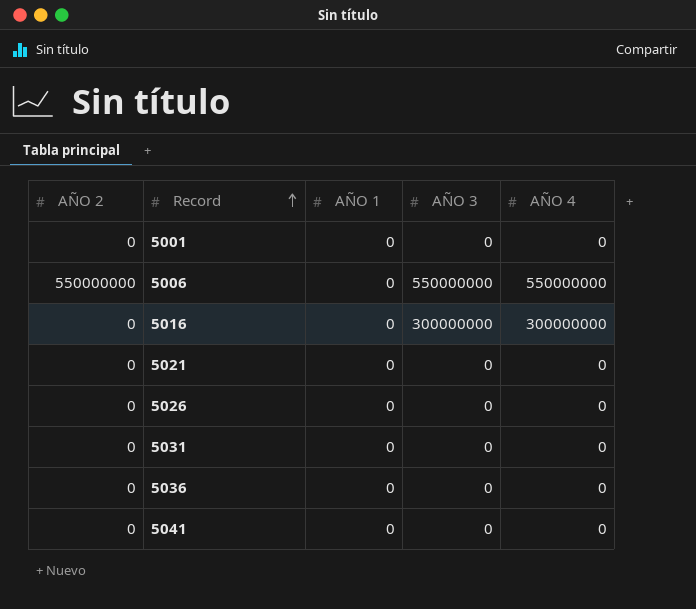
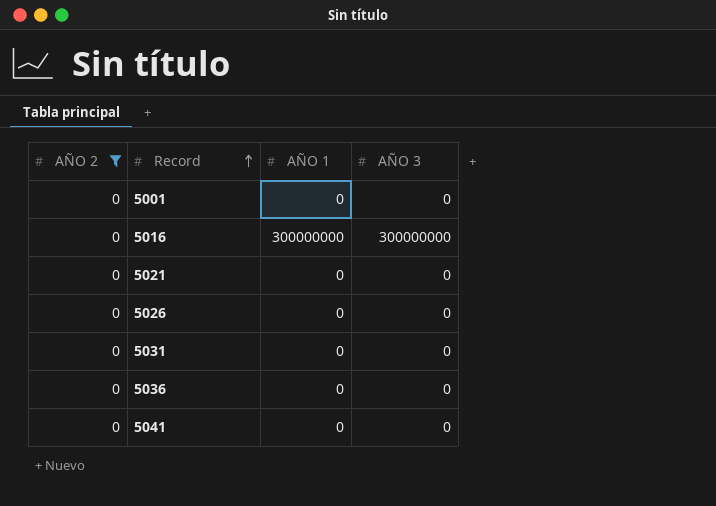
filter: none -> AÑO 2 = 0
column AÑO 4 | position: 5 -> none
5016 | AÑO 1: 0 -> 300000000

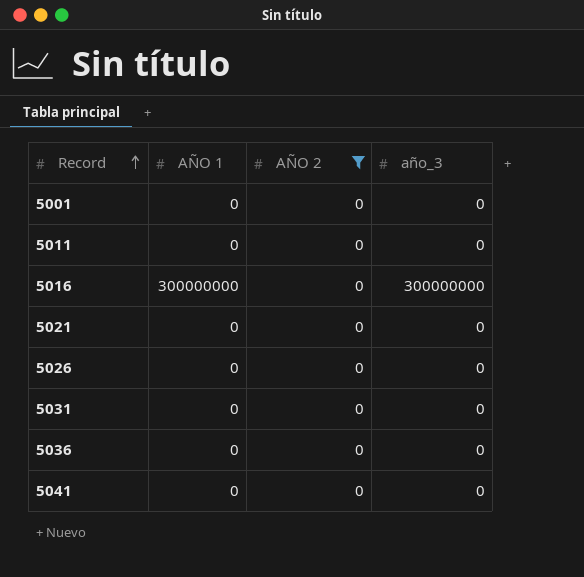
column AÑO 2 | position: 1 -> 3
column name: AÑO 3 -> año_3
row 5011: none -> 0 | 0 | 0

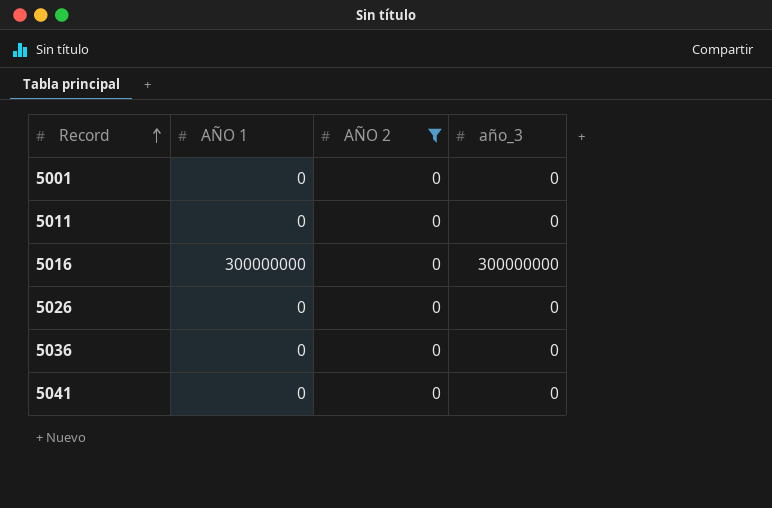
row 5021: 0 | 0 | 0 -> none
row 5031: 0 | 0 | 0 -> none

